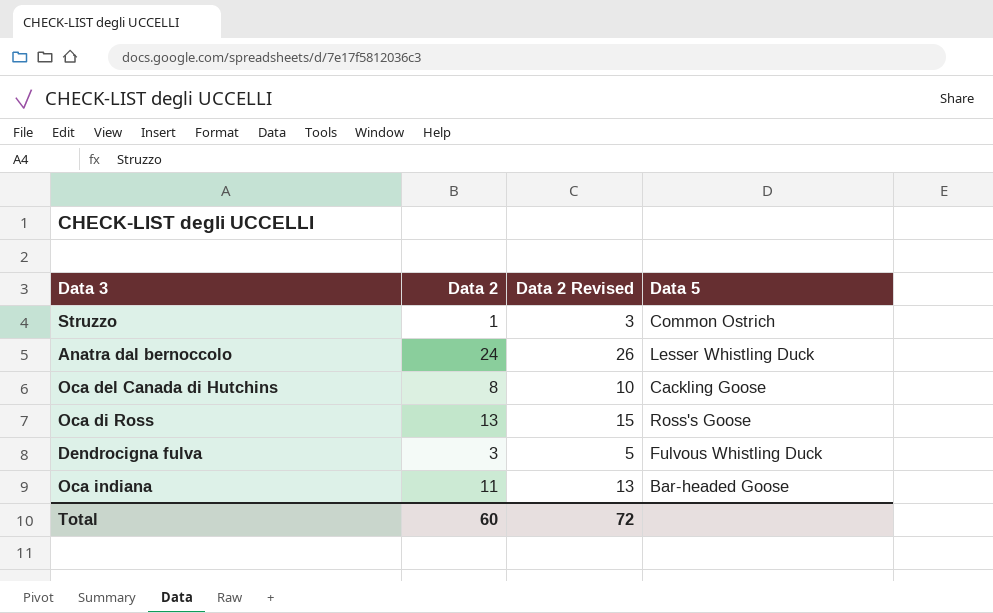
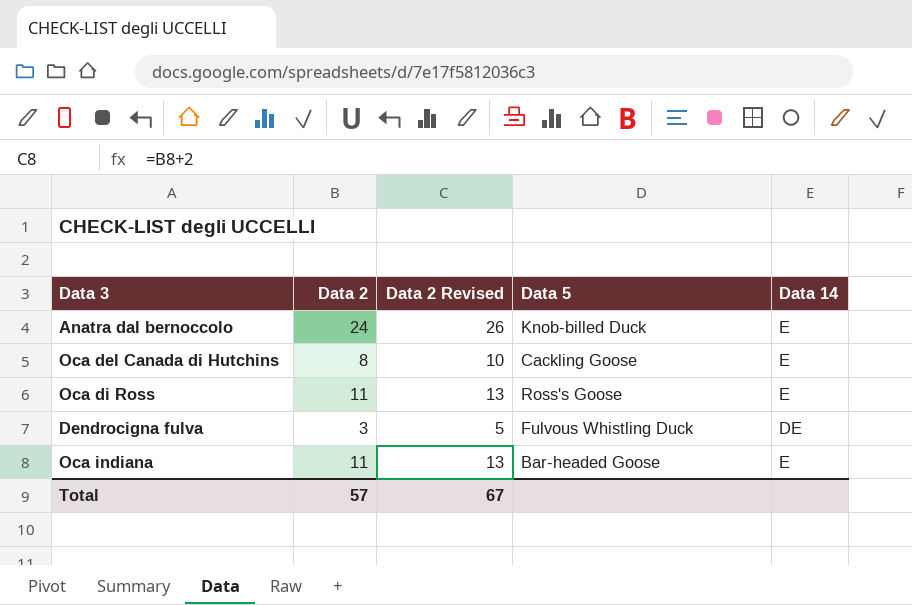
column Data 14 | position: none -> 5
row Struzzo: 1 | 3 | Common Ostrich -> none
Anatra dal bernoccolo | Data 5: Lesser Whistling Duck -> Knob-billed Duck
Oca di Ross | Data 2: 13 -> 11
Oca di Ross | Data 2 Revised: 15 -> 13
Total | Data 2: 60 -> 57
Total | Data 2 Revised: 72 -> 67

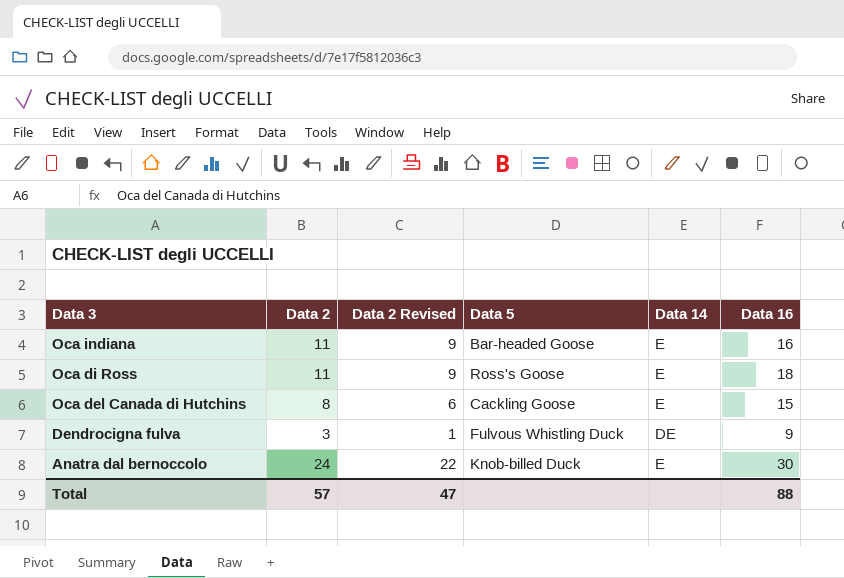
row order: none -> Data 3 descending
column Data 2 Revised | formula: [Data 2] + 2 -> [Data 2] - 2
column Data 16 | position: none -> 6
Total | Data 2 Revised: 67 -> 47

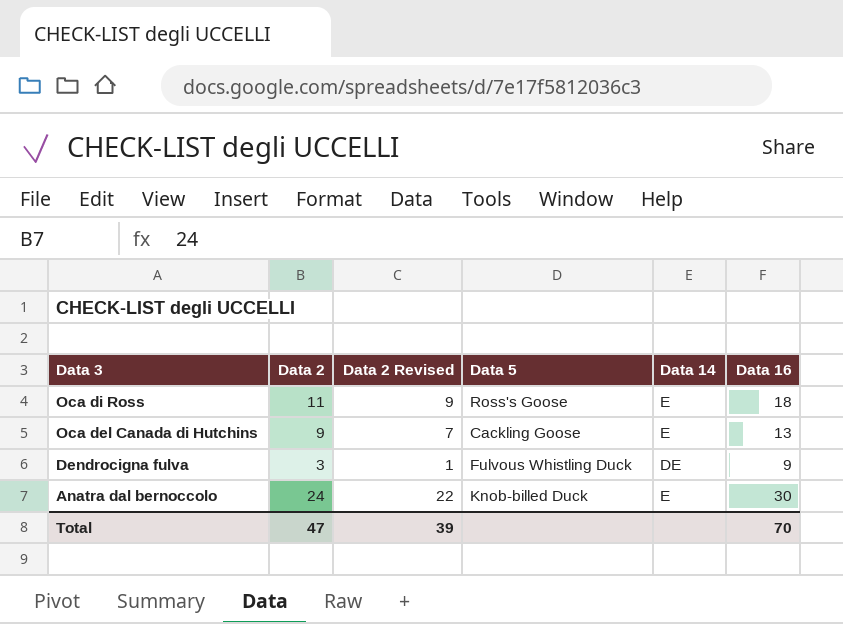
row Oca indiana: 11 | 9 | Bar-headed Goose | E | 16 -> none
Oca del Canada di Hutchins | Data 2: 8 -> 9
Oca del Canada di Hutchins | Data 2 Revised: 6 -> 7
Oca del Canada di Hutchins | Data 16: 15 -> 13
Total | Data 2: 57 -> 47
Total | Data 2 Revised: 47 -> 39
Total | Data 16: 88 -> 70

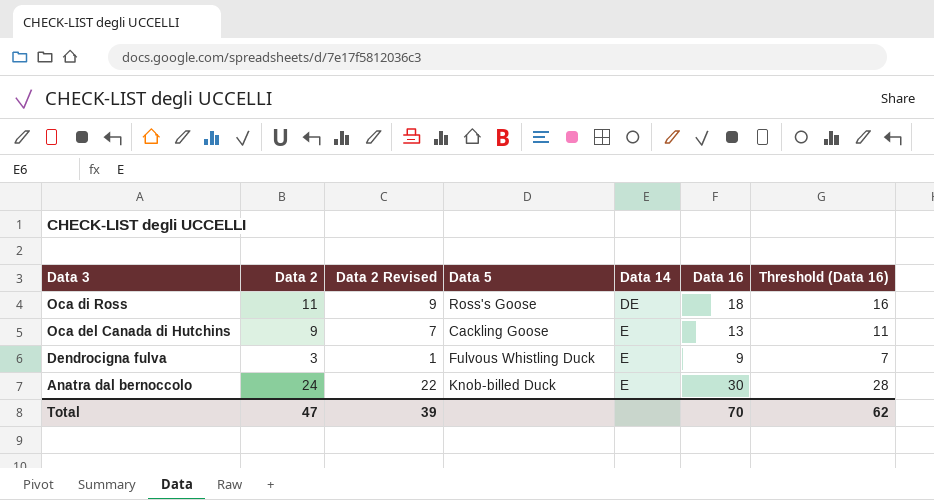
column Threshold (Data 16) | formula: none -> [Data 16] - 2
Oca di Ross | Data 14: E -> DE
Dendrocigna fulva | Data 14: DE -> E

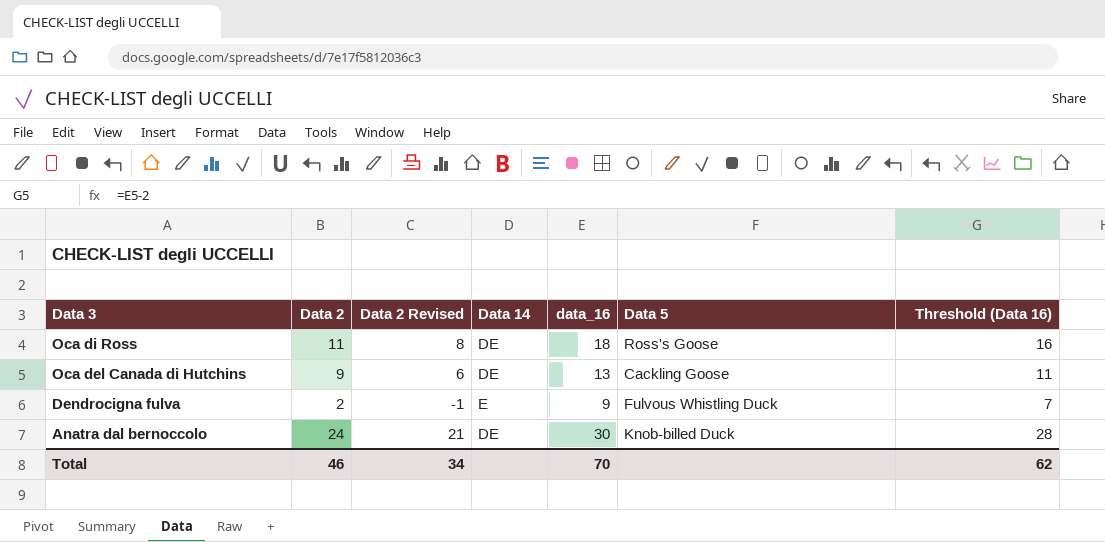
column Data 2 Revised | formula: [Data 2] - 2 -> [Data 2] - 3
column name: Data 16 -> data_16
column Data 5 | position: 4 -> 6
Oca del Canada di Hutchins | Data 14: E -> DE
Dendrocigna fulva | Data 2: 3 -> 2
Anatra dal bernoccolo | Data 14: E -> DE
Total | Data 2: 47 -> 46
Total | Data 2 Revised: 39 -> 34

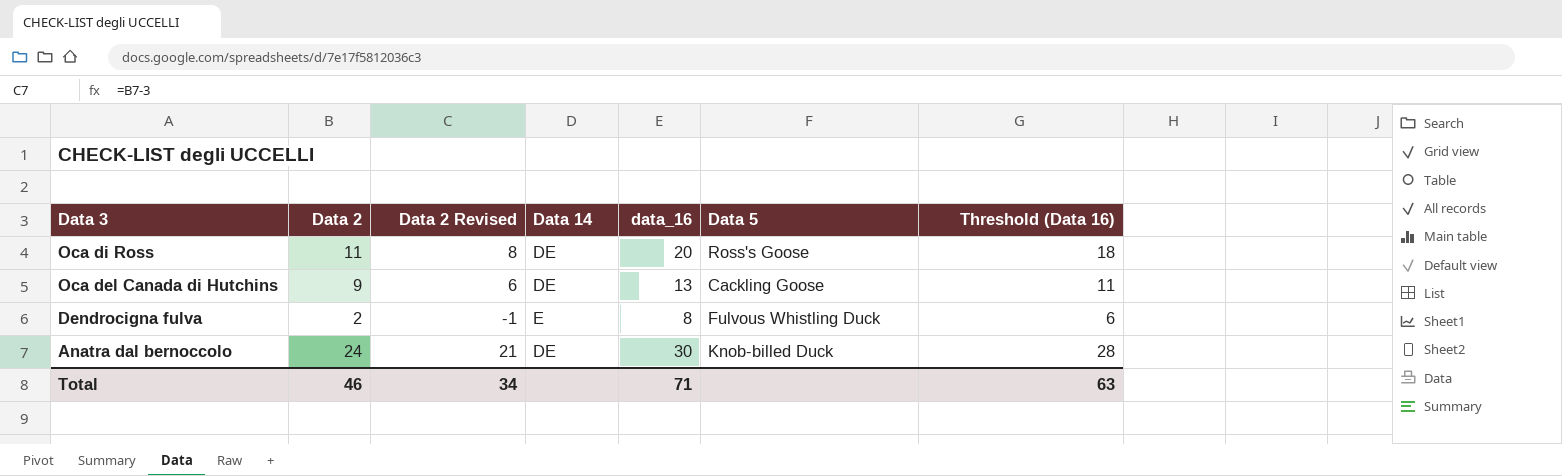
Oca di Ross | data_16: 18 -> 20
Oca di Ross | Threshold (Data 16): 16 -> 18
Dendrocigna fulva | data_16: 9 -> 8
Dendrocigna fulva | Threshold (Data 16): 7 -> 6
Total | data_16: 70 -> 71
Total | Threshold (Data 16): 62 -> 63

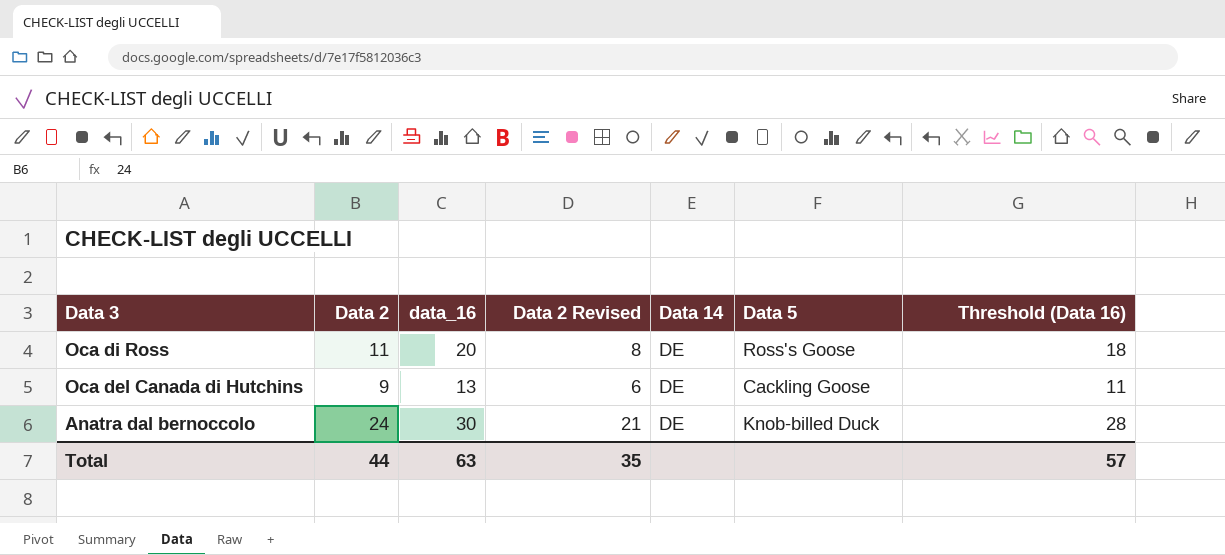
column data_16 | position: 5 -> 3
row Dendrocigna fulva: 2 | -1 | E | 8 | Fulvous Whistling Duck | 6 -> none
Total | Data 2: 46 -> 44
Total | data_16: 71 -> 63
Total | Data 2 Revised: 34 -> 35
Total | Threshold (Data 16): 63 -> 57

